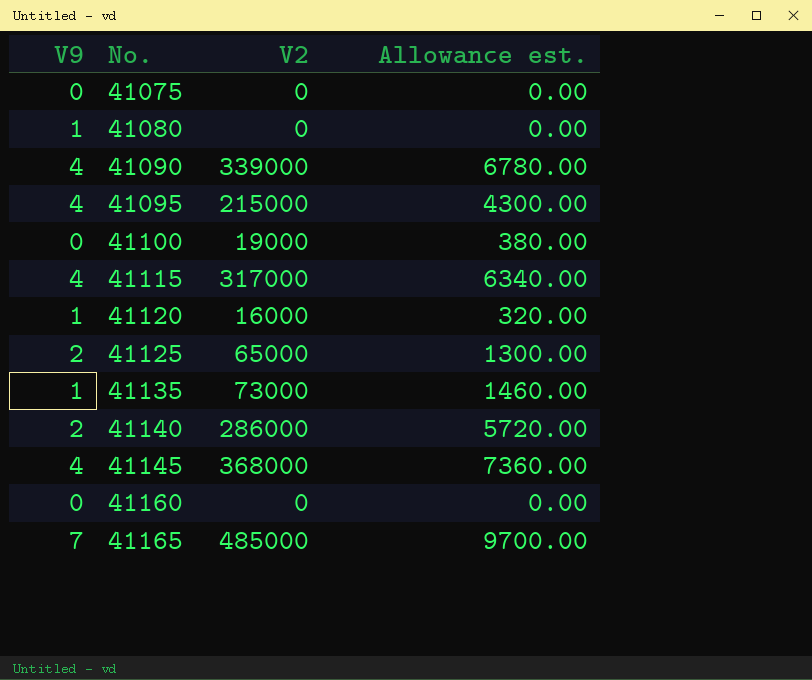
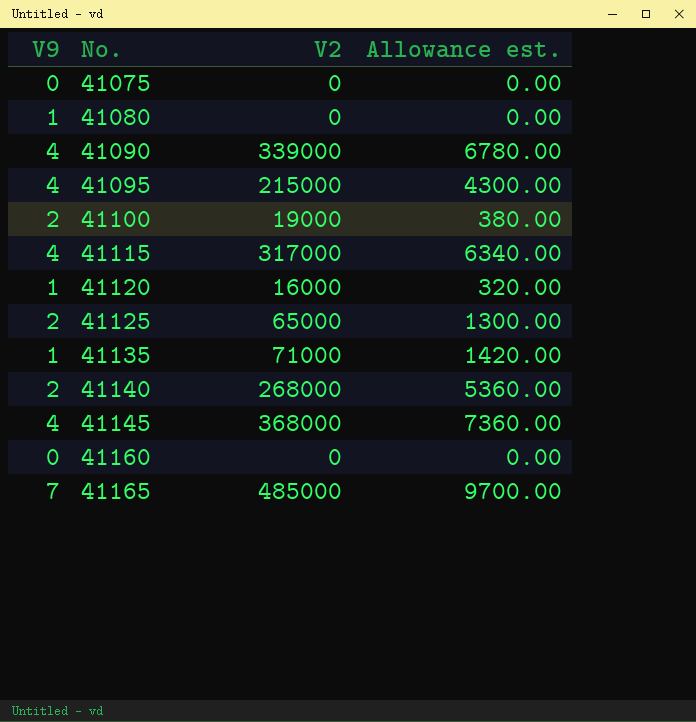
41100 | V9: 0 -> 2
41135 | V2: 73000 -> 71000
41135 | Allowance est.: 1460.00 -> 1420.00
41140 | V2: 286000 -> 268000
41140 | Allowance est.: 5720.00 -> 5360.00

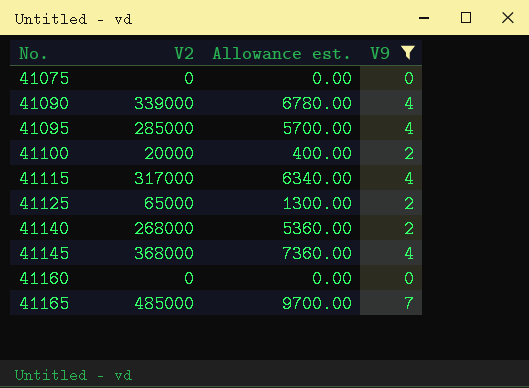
filter: none -> V9 != 1
column V9 | position: 1 -> 4
41095 | V2: 215000 -> 285000
41095 | Allowance est.: 4300.00 -> 5700.00
41100 | V2: 19000 -> 20000
41100 | Allowance est.: 380.00 -> 400.00

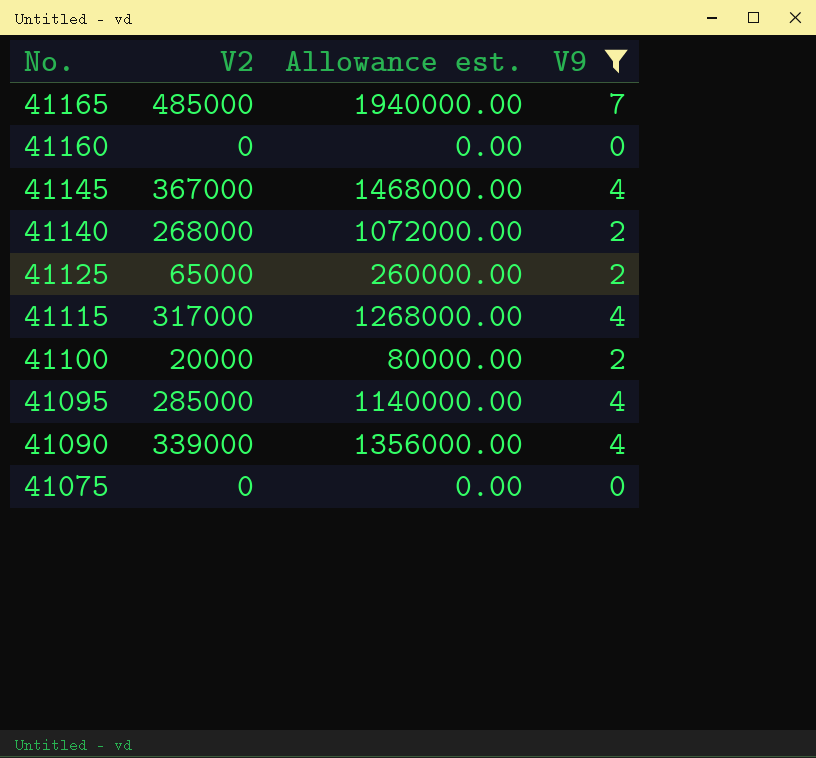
row order: No. ascending -> No. descending
column Allowance est. | formula: [V2] * 0.02 -> [V2] * 4
41145 | V2: 368000 -> 367000

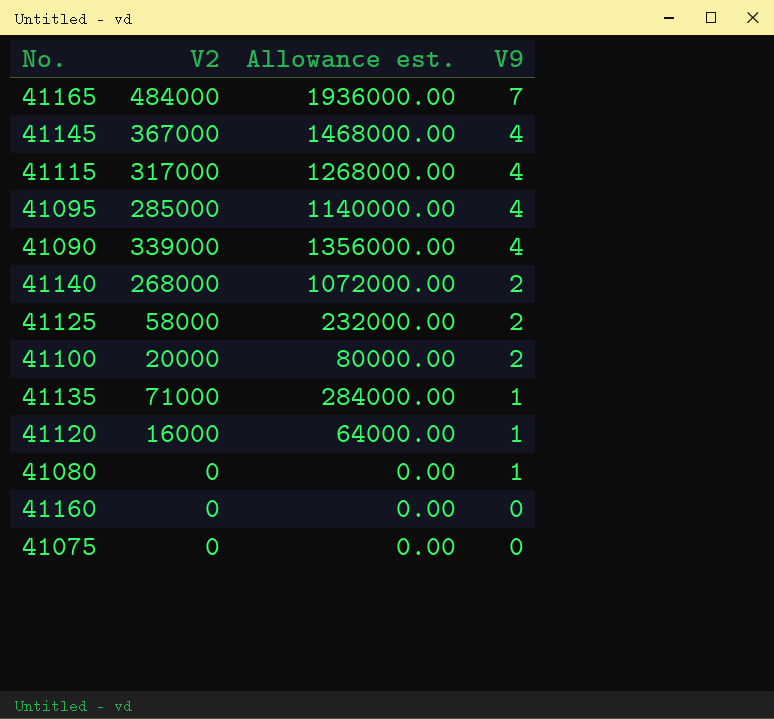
filter: V9 != 1 -> none
row order: No. descending -> V9 descending
41165 | V2: 485000 -> 484000
41165 | Allowance est.: 1940000.00 -> 1936000.00
41125 | V2: 65000 -> 58000
41125 | Allowance est.: 260000.00 -> 232000.00

